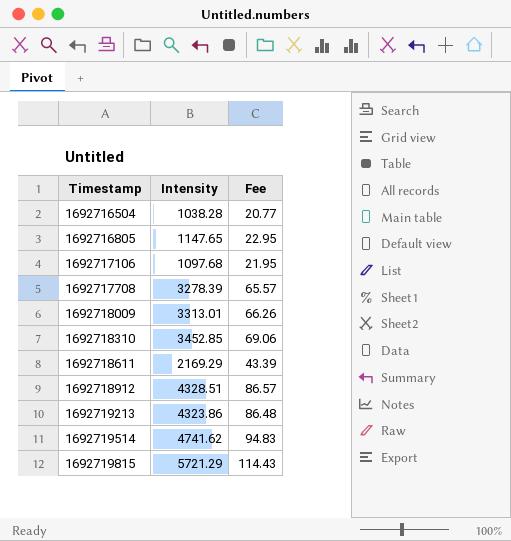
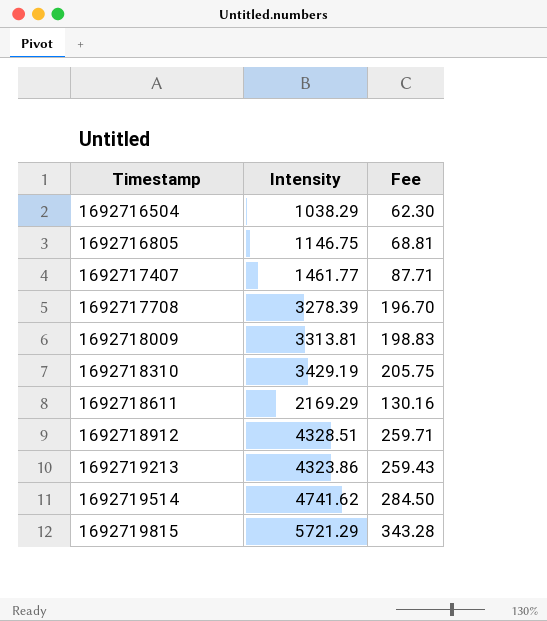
column Fee | formula: [Intensity] * 0.02 -> [Intensity] * 0.06
row 1692717106: 1097.68 | 21.95 -> none
1692716504 | Intensity: 1038.28 -> 1038.29
1692716805 | Intensity: 1147.65 -> 1146.75
row 1692717407: none -> 1461.77 | 87.71
1692718009 | Intensity: 3313.01 -> 3313.81
1692718310 | Intensity: 3452.85 -> 3429.19

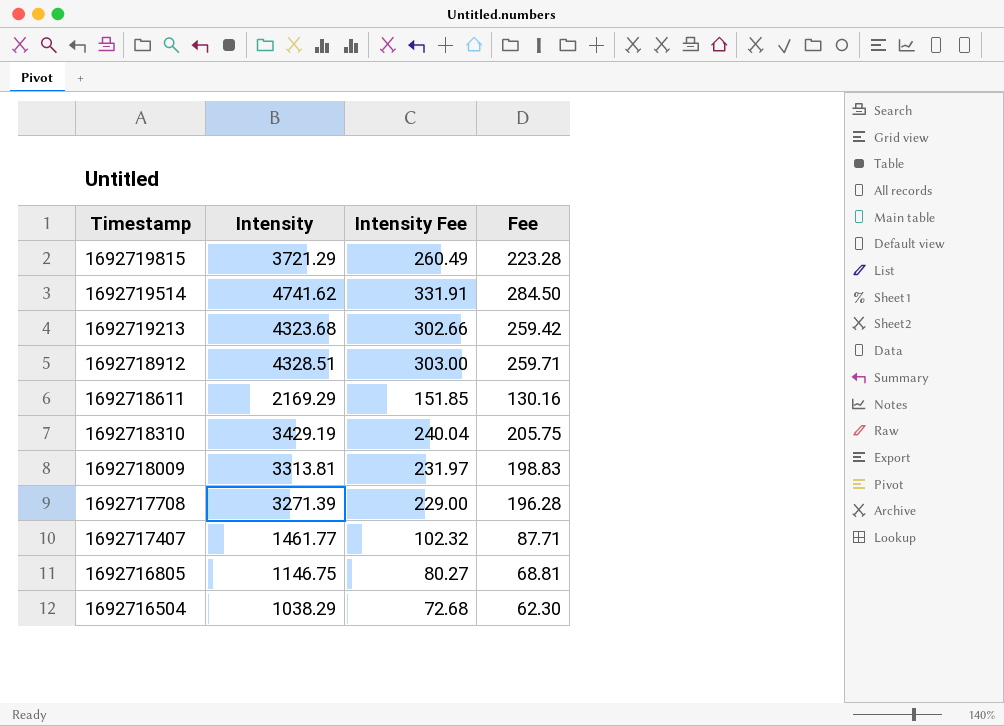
row order: Timestamp ascending -> Timestamp descending
column Intensity Fee | formula: none -> [Intensity] * 0.07
1692719815 | Intensity: 5721.29 -> 3721.29
1692719815 | Fee: 343.28 -> 223.28
1692719213 | Intensity: 4323.86 -> 4323.68
1692719213 | Fee: 259.43 -> 259.42
1692717708 | Intensity: 3278.39 -> 3271.39
1692717708 | Fee: 196.70 -> 196.28

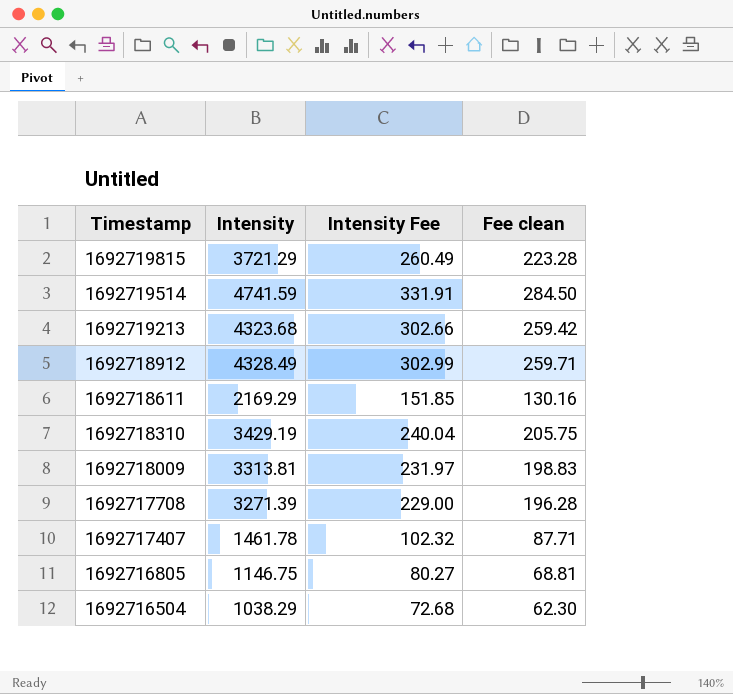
column name: Fee -> Fee clean
1692719514 | Intensity: 4741.62 -> 4741.59
1692718912 | Intensity: 4328.51 -> 4328.49
1692718912 | Intensity Fee: 303.00 -> 302.99
1692717407 | Intensity: 1461.77 -> 1461.78

